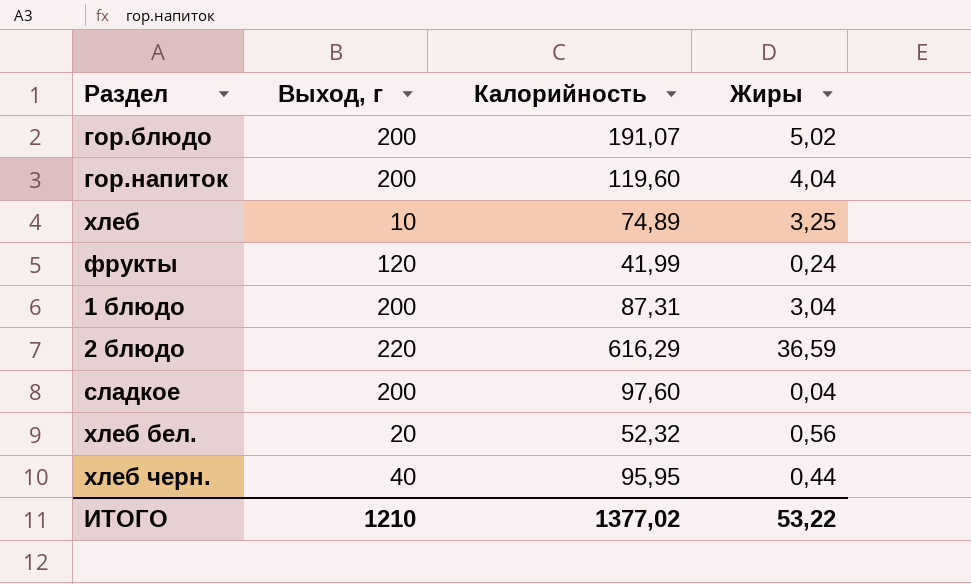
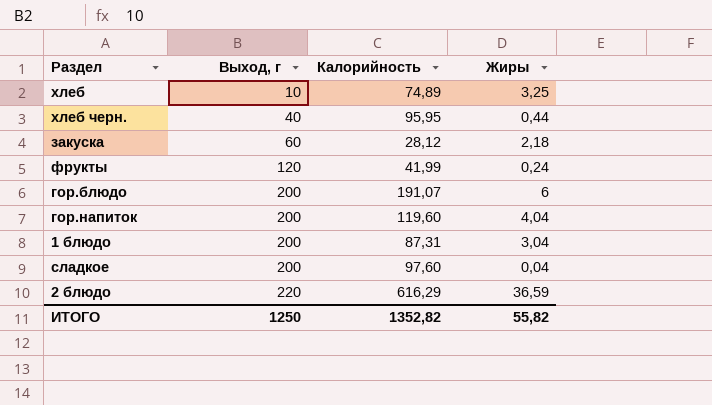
row order: none -> Выход, г ascending
row хлеб бел.: 20 | 52,32 | 0,56 -> none
row закуска: none -> 60 | 28,12 | 2,18
гор.блюдо | Жиры: 5,02 -> 6
ИТОГО | Выход, г: 1210 -> 1250
ИТОГО | Калорийность: 1377,02 -> 1352,82
ИТОГО | Жиры: 53,22 -> 55,82

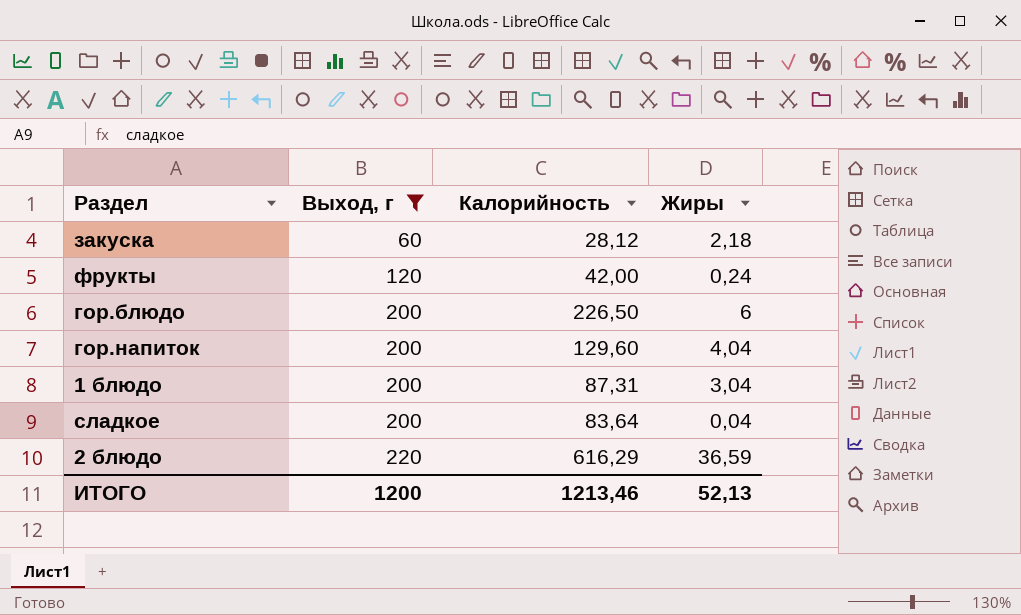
filter: none -> Выход, г >= 60
фрукты | Калорийность: 41,99 -> 42,00
гор.блюдо | Калорийность: 191,07 -> 226,50
гор.напиток | Калорийность: 119,60 -> 129,60
сладкое | Калорийность: 97,60 -> 83,64
ИТОГО | Выход, г: 1250 -> 1200
ИТОГО | Калорийность: 1352,82 -> 1213,46
ИТОГО | Жиры: 55,82 -> 52,13

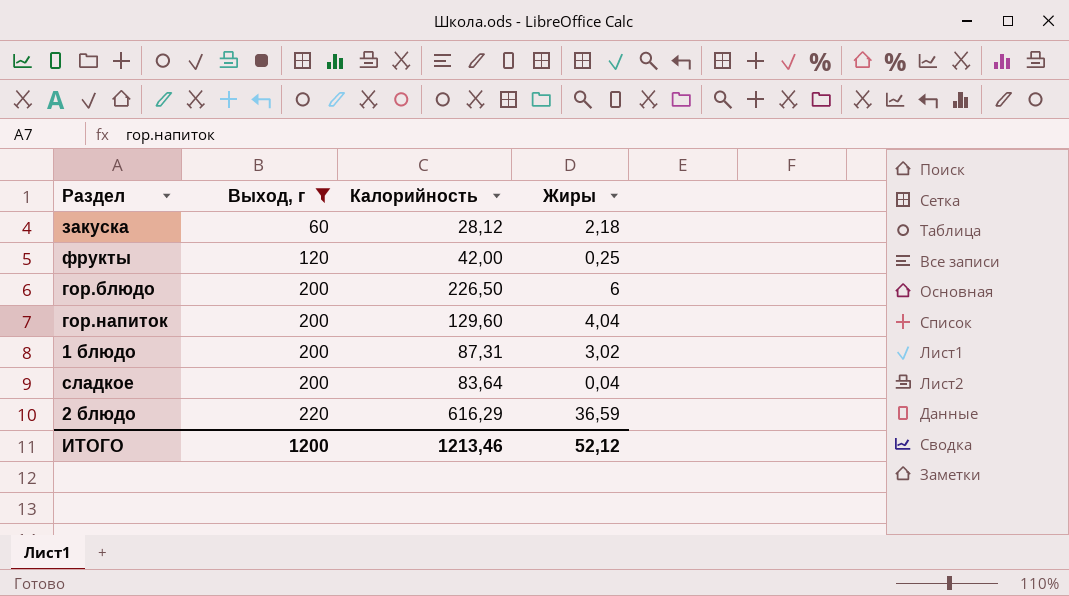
фрукты | Жиры: 0,24 -> 0,25
1 блюдо | Жиры: 3,04 -> 3,02
ИТОГО | Жиры: 52,13 -> 52,12

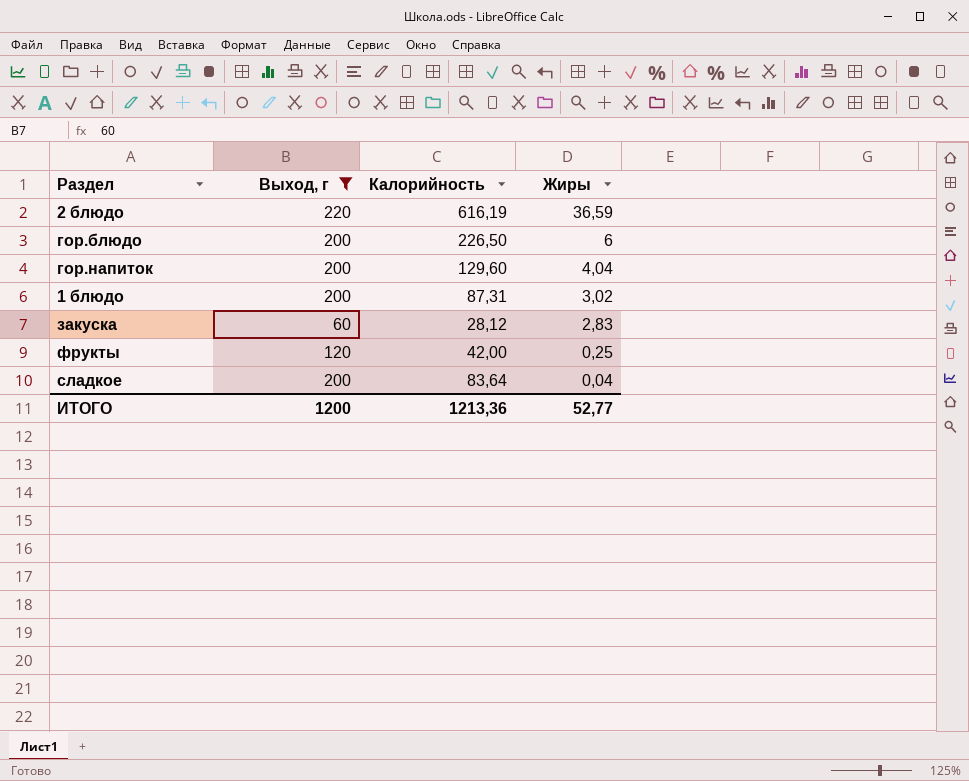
row order: Выход, г ascending -> Жиры descending
2 блюдо | Калорийность: 616,29 -> 616,19
закуска | Жиры: 2,18 -> 2,83
ИТОГО | Калорийность: 1213,46 -> 1213,36
ИТОГО | Жиры: 52,12 -> 52,77

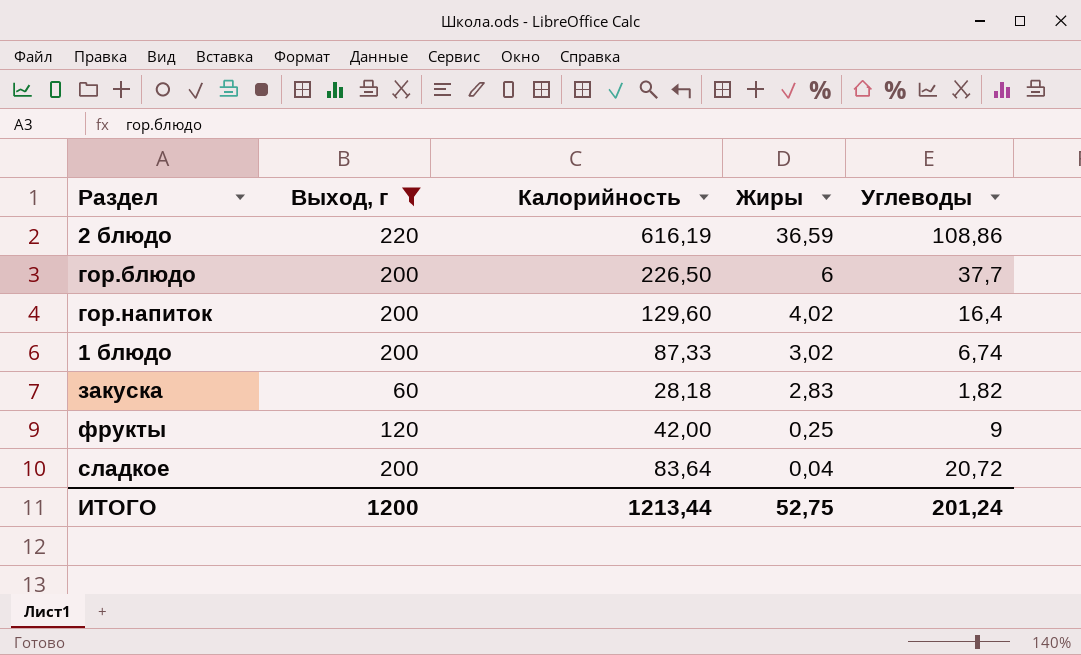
column Углеводы | position: none -> 5
гор.напиток | Жиры: 4,04 -> 4,02
1 блюдо | Калорийность: 87,31 -> 87,33
закуска | Калорийность: 28,12 -> 28,18
ИТОГО | Калорийность: 1213,36 -> 1213,44
ИТОГО | Жиры: 52,77 -> 52,75

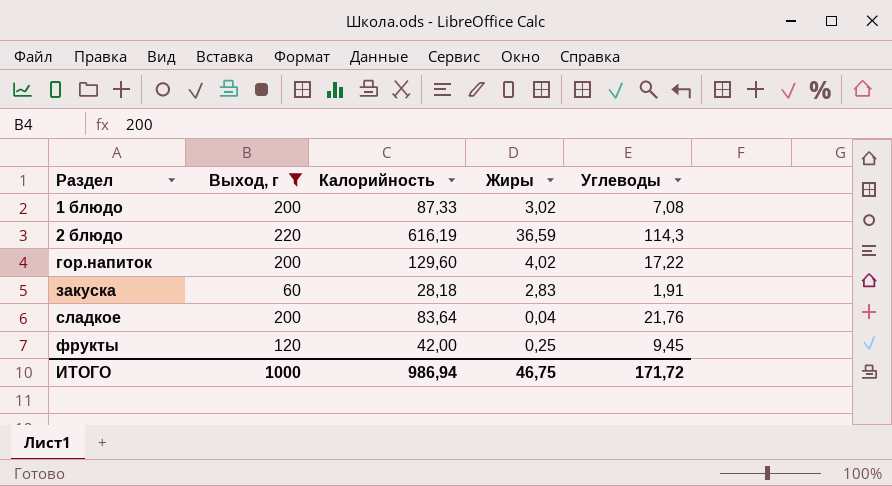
row order: Жиры descending -> Раздел ascending
row гор.блюдо: 200 | 226,50 | 6 | 37,7 -> none
1 блюдо | Углеводы: 6,74 -> 7,08
2 блюдо | Углеводы: 108,86 -> 114,3
гор.напиток | Углеводы: 16,4 -> 17,22
закуска | Углеводы: 1,82 -> 1,91
сладкое | Углеводы: 20,72 -> 21,76
фрукты | Углеводы: 9 -> 9,45
ИТОГО | Выход, г: 1200 -> 1000
ИТОГО | Калорийность: 1213,44 -> 986,94
ИТОГО | Жиры: 52,75 -> 46,75
ИТОГО | Углеводы: 201,24 -> 171,72

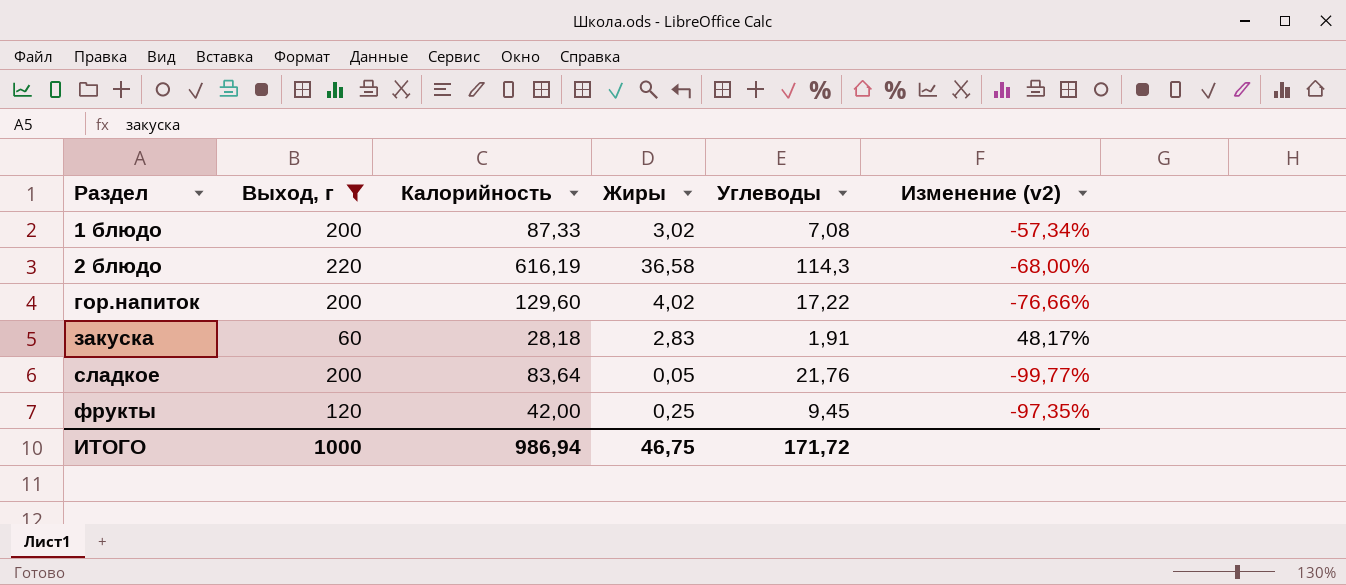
column Изменение (v2) | formula: none -> ([Жиры] - [Углеводы]) / [Углеводы]
2 блюдо | Жиры: 36,59 -> 36,58
сладкое | Жиры: 0,04 -> 0,05

